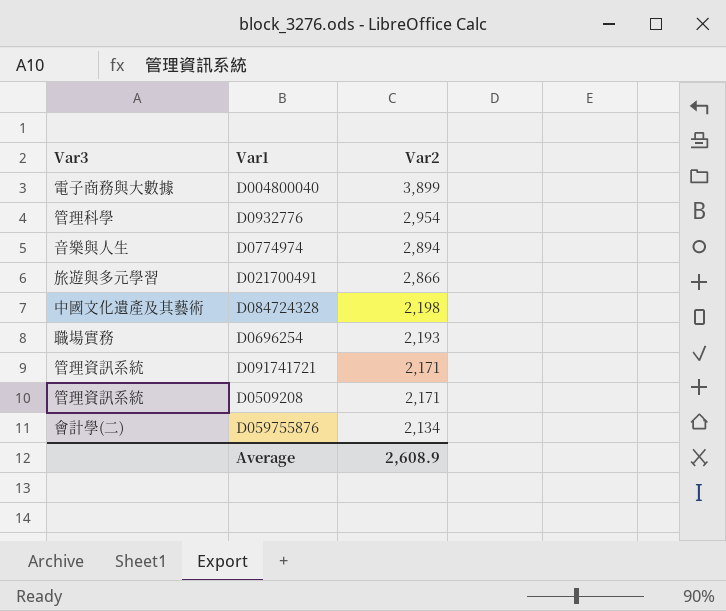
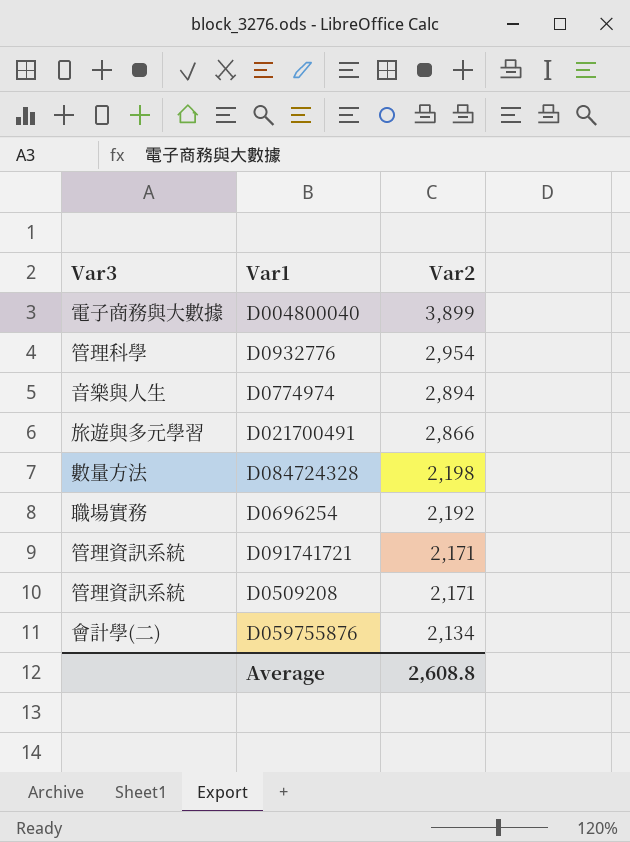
D084724328 | Var3: 中國文化遺產及其藝術 -> 數量方法
D0696254 | Var2: 2,193 -> 2,192
Average | Var2: 2,608.9 -> 2,608.8

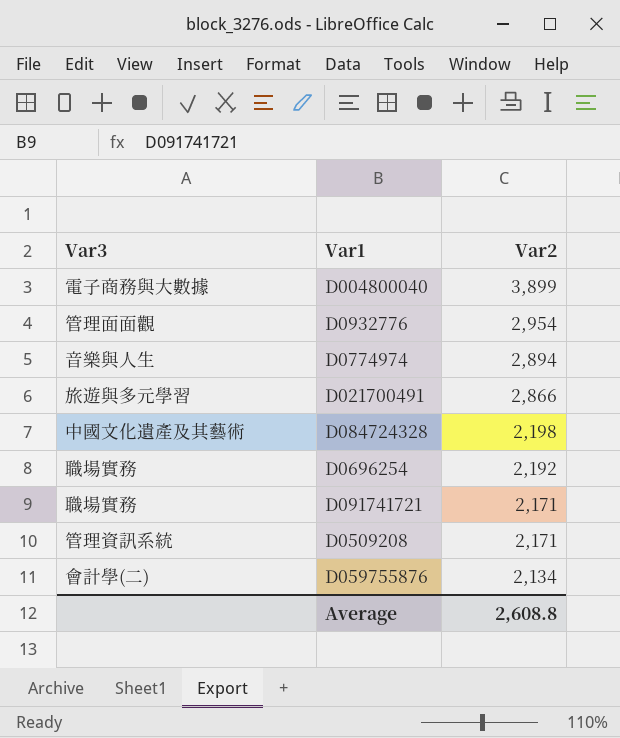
D0932776 | Var3: 管理科學 -> 管理面面觀
D084724328 | Var3: 數量方法 -> 中國文化遺產及其藝術
D091741721 | Var3: 管理資訊系統 -> 職場實務

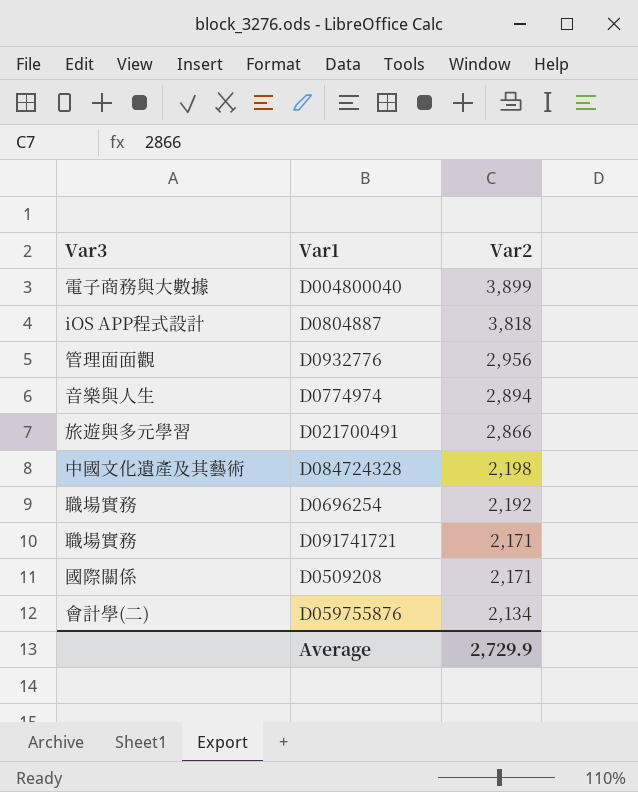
row D0804887: none -> iOS APP程式設計 | 3,818
D0932776 | Var2: 2,954 -> 2,956
D0509208 | Var3: 管理資訊系統 -> 國際關係
Average | Var2: 2,608.8 -> 2,729.9

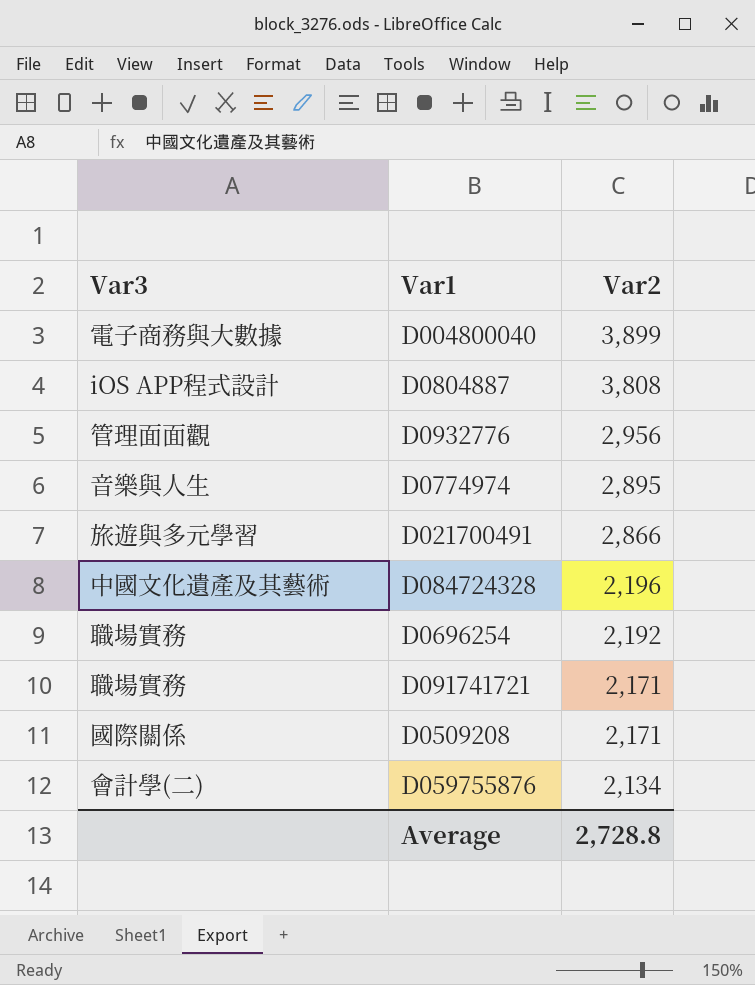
D0804887 | Var2: 3,818 -> 3,808
D0774974 | Var2: 2,894 -> 2,895
D084724328 | Var2: 2,198 -> 2,196
Average | Var2: 2,729.9 -> 2,728.8

